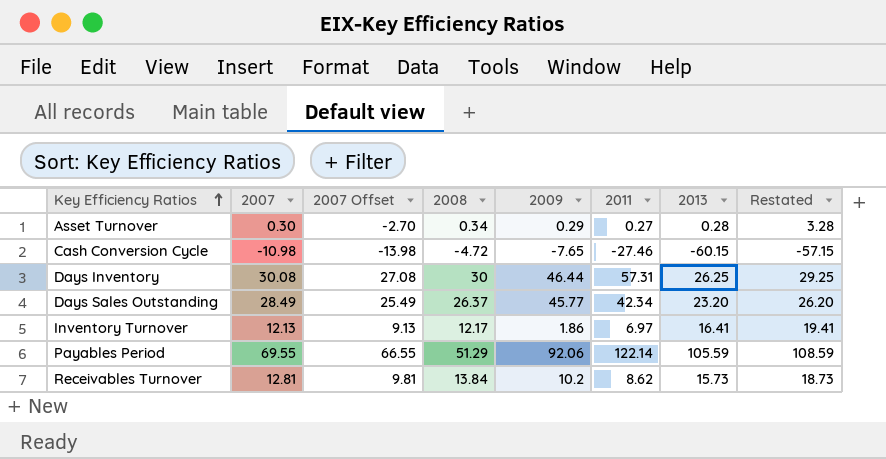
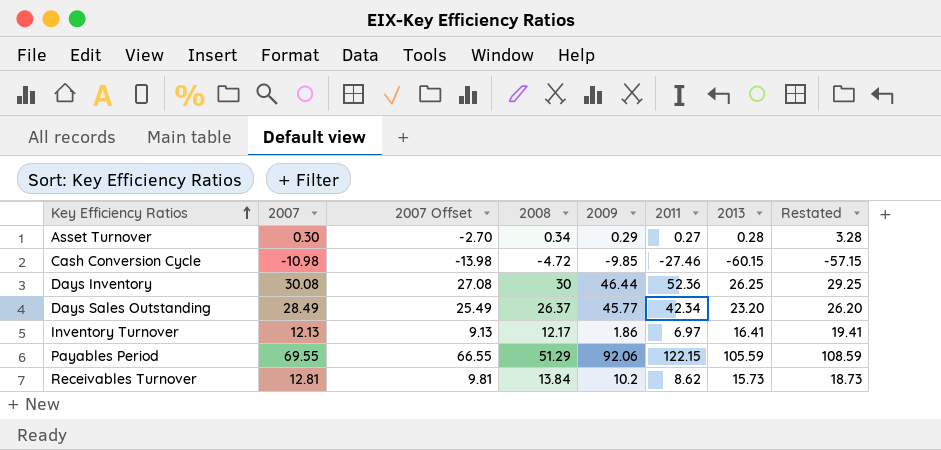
Cash Conversion Cycle | 2009: -7.65 -> -9.85
Days Inventory | 2011: 57.31 -> 52.36
Payables Period | 2011: 122.14 -> 122.15

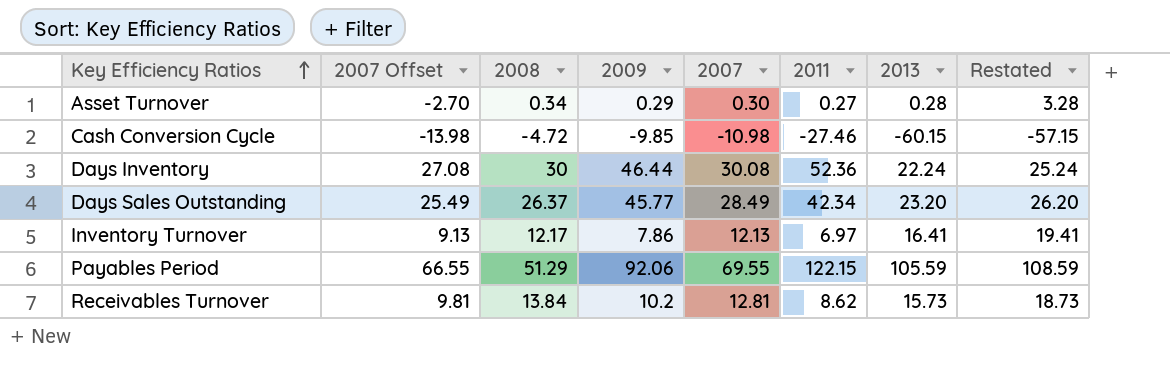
column 2007 | position: 2 -> 5
Days Inventory | 2013: 26.25 -> 22.24
Days Inventory | Restated: 29.25 -> 25.24
Inventory Turnover | 2009: 1.86 -> 7.86

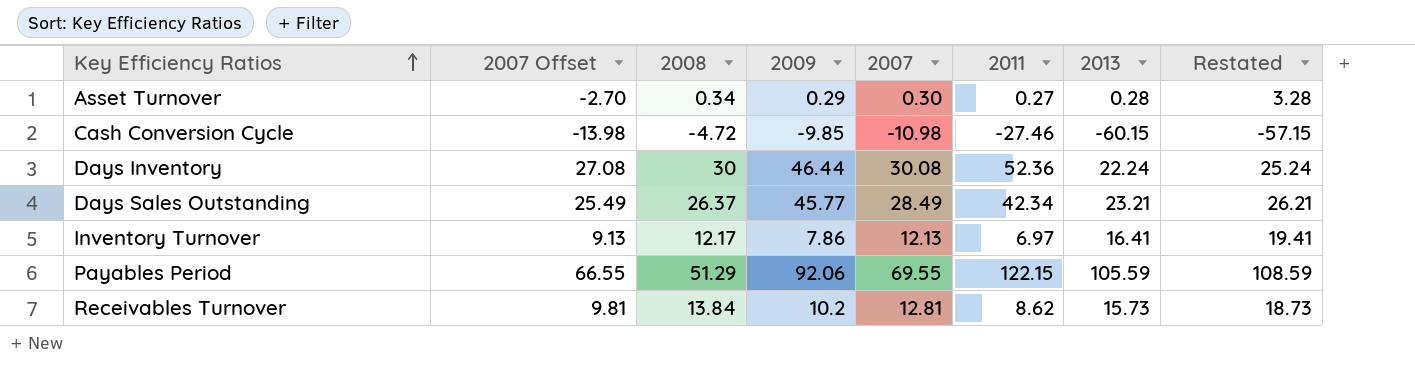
Days Sales Outstanding | 2013: 23.20 -> 23.21
Days Sales Outstanding | Restated: 26.20 -> 26.21

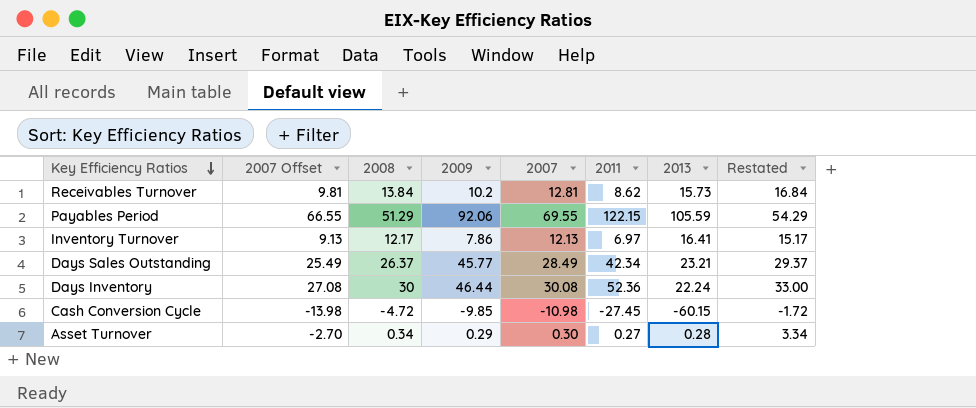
row order: Key Efficiency Ratios ascending -> Key Efficiency Ratios descending
column Restated | formula: [2013] + 3 -> [2008] + 3
Cash Conversion Cycle | 2011: -27.46 -> -27.45

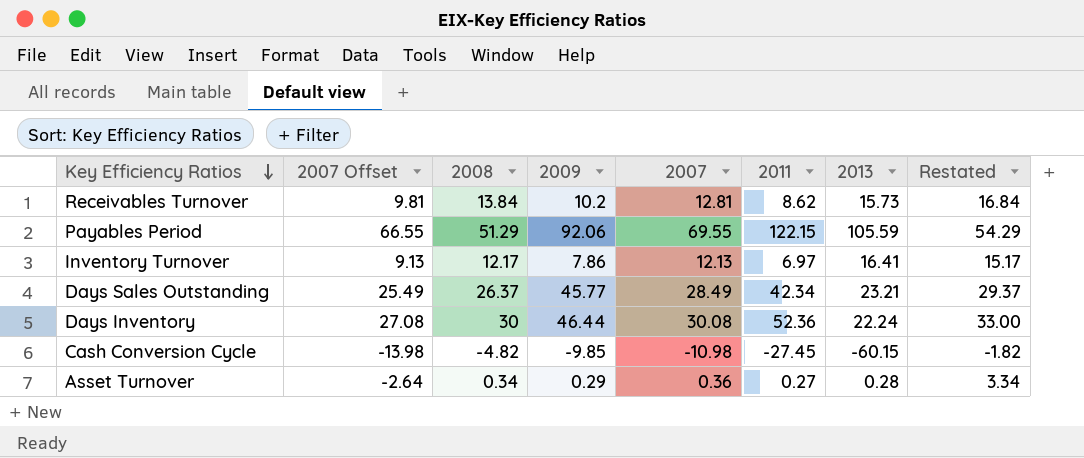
Cash Conversion Cycle | 2008: -4.72 -> -4.82
Cash Conversion Cycle | Restated: -1.72 -> -1.82
Asset Turnover | 2007 Offset: -2.70 -> -2.64
Asset Turnover | 2007: 0.30 -> 0.36

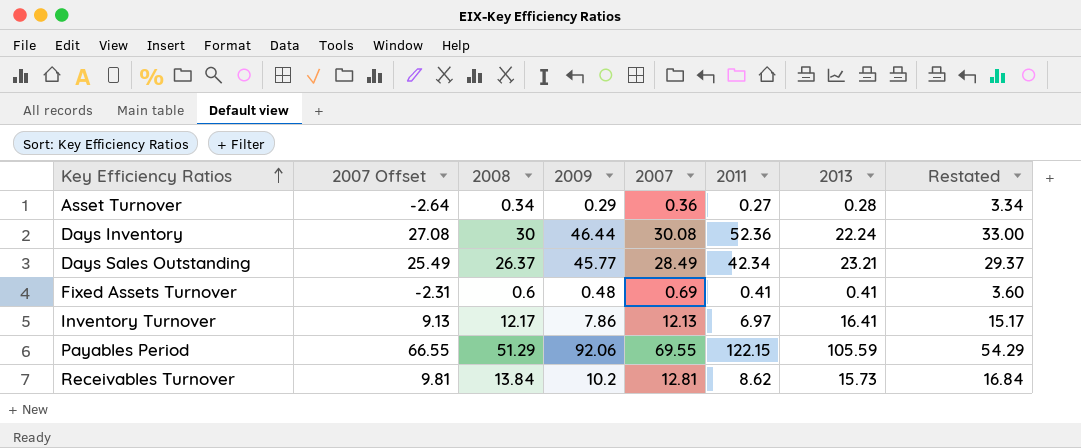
row order: Key Efficiency Ratios descending -> Key Efficiency Ratios ascending
row Cash Conversion Cycle: -13.98 | -4.82 | -9.85 | -10.98 | -27.45 | -60.15 | -1.82 -> none
row Fixed Assets Turnover: none -> -2.31 | 0.6 | 0.48 | 0.69 | 0.41 | 0.41 | 3.60

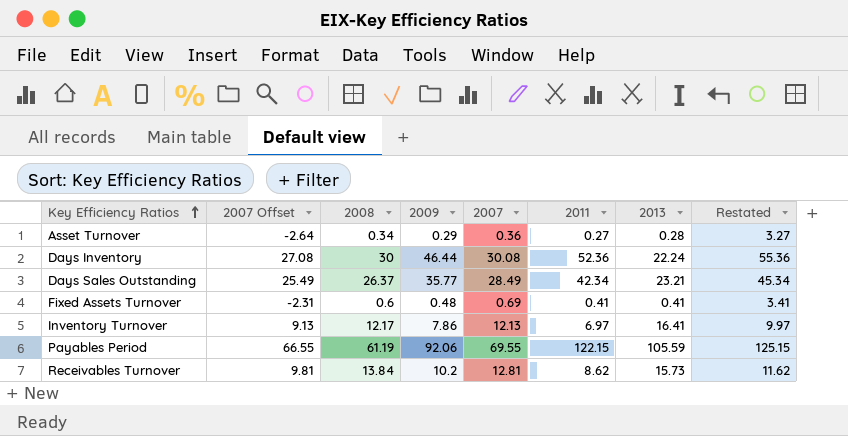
column Restated | formula: [2008] + 3 -> [2011] + 3
Days Sales Outstanding | 2009: 45.77 -> 35.77
Payables Period | 2008: 51.29 -> 61.19

